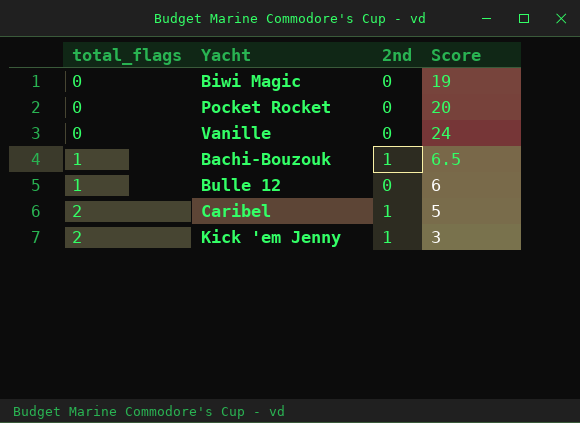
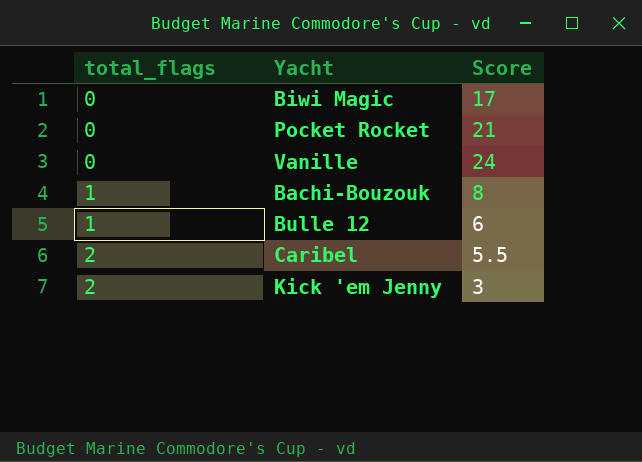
column 2nd | position: 3 -> none
Biwi Magic | Score: 19 -> 17
Pocket Rocket | Score: 20 -> 21
Bachi-Bouzouk | Score: 6.5 -> 8
Caribel | Score: 5 -> 5.5

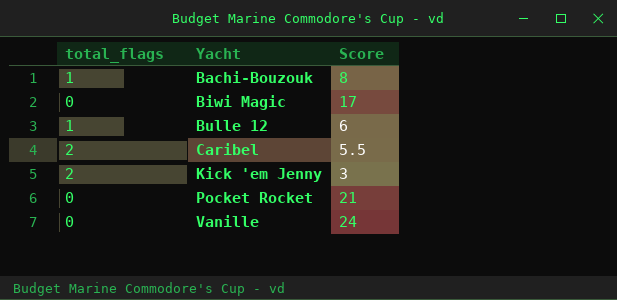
row order: total_flags ascending -> Yacht ascending

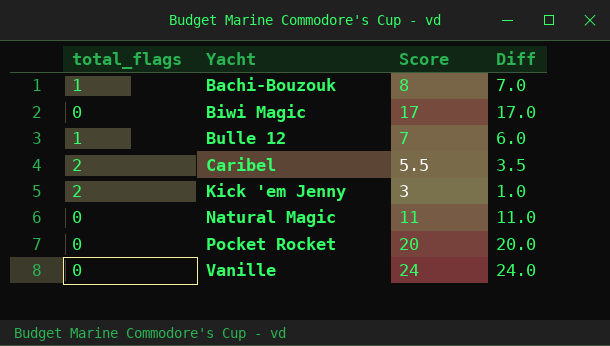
column Diff | formula: none -> [Score] - [total_flags]
Bulle 12 | Score: 6 -> 7
row Natural Magic: none -> 0 | 11 | 11.0
Pocket Rocket | Score: 21 -> 20

